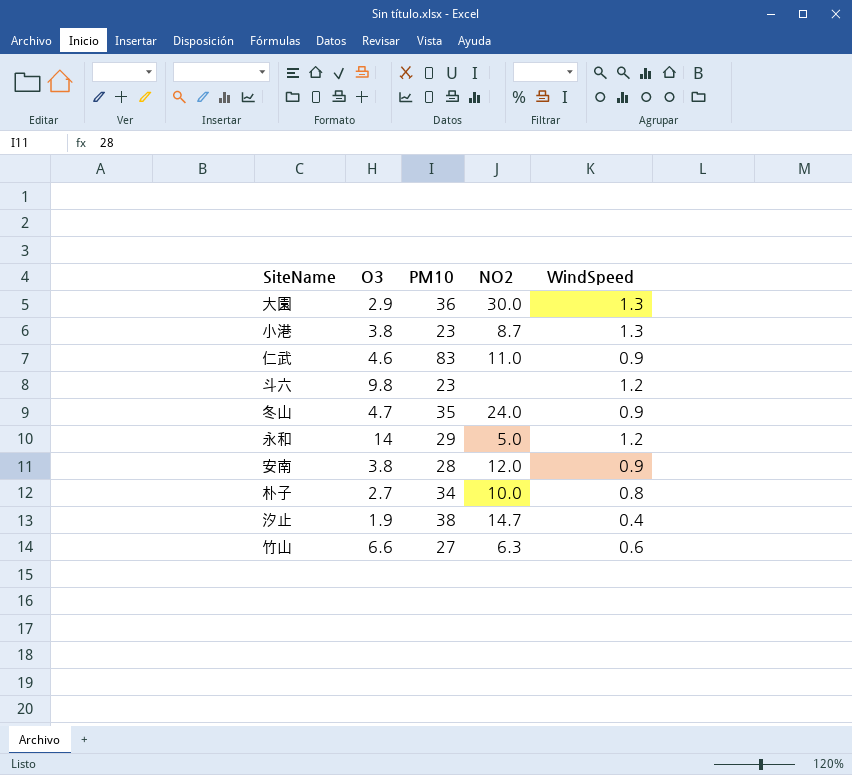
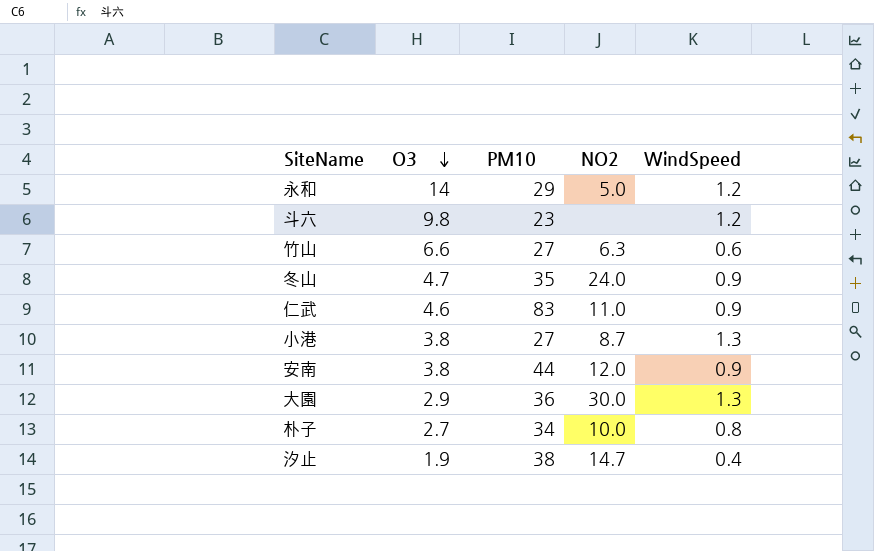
row order: none -> O3 descending
小港 | PM10: 23 -> 27
安南 | PM10: 28 -> 44

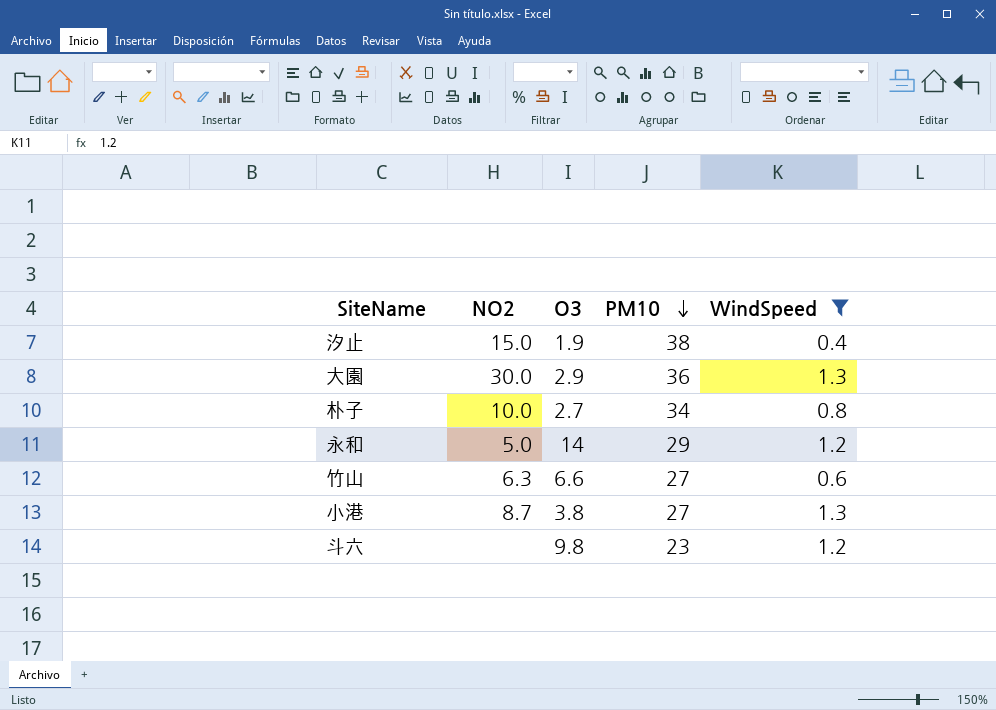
filter: none -> WindSpeed != 0.9
row order: O3 descending -> PM10 descending
column NO2 | position: 4 -> 2
汐止 | NO2: 14.7 -> 15.0

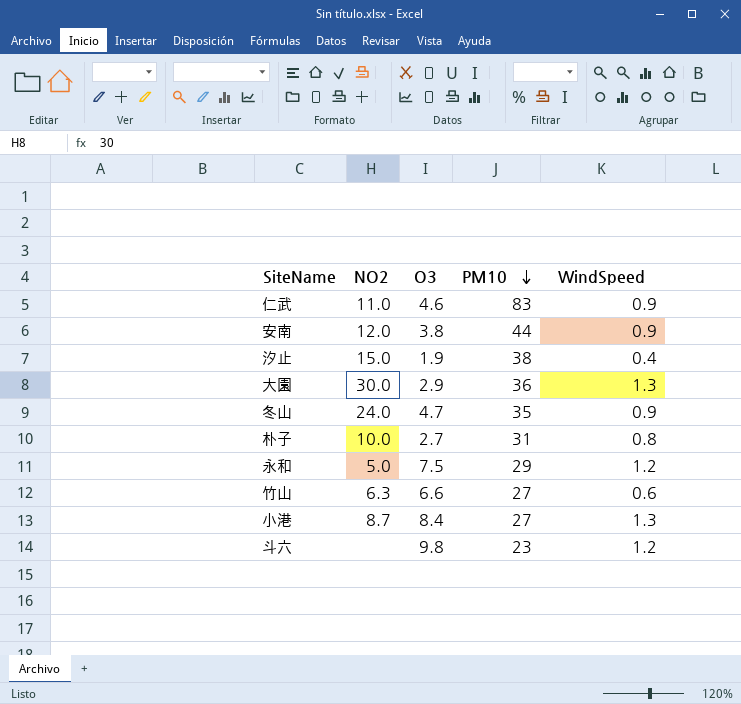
filter: WindSpeed != 0.9 -> none
朴子 | PM10: 34 -> 31
永和 | O3: 14 -> 7.5
小港 | O3: 3.8 -> 8.4

